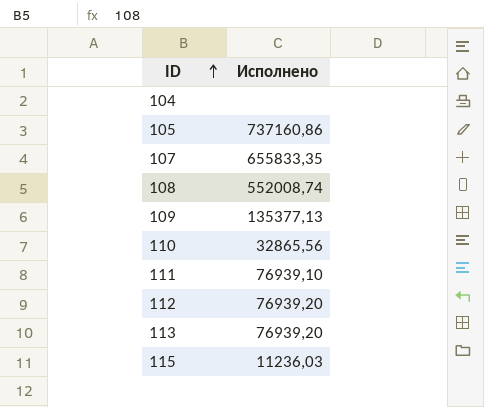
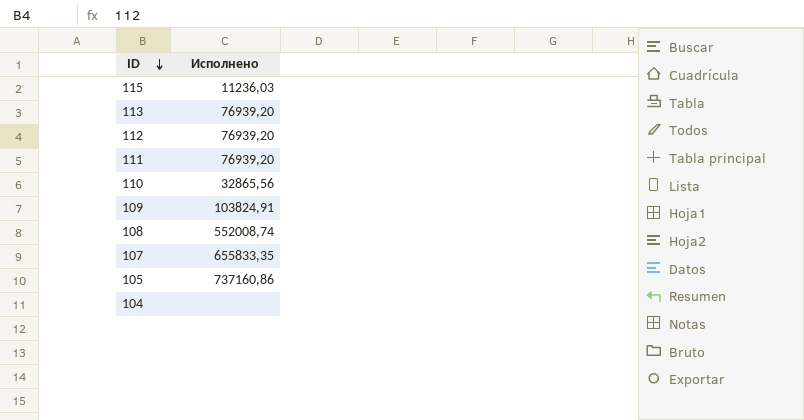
row order: ID ascending -> ID descending
111 | Исполнено: 76939,10 -> 76939,20
109 | Исполнено: 135377,13 -> 103824,91

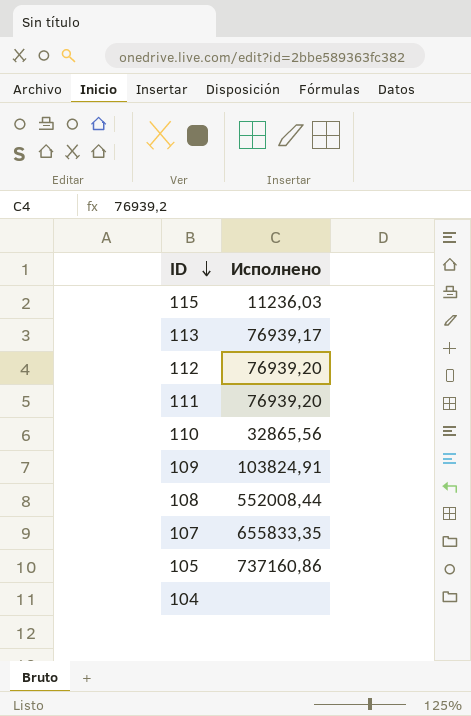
113 | Исполнено: 76939,20 -> 76939,17
108 | Исполнено: 552008,74 -> 552008,44

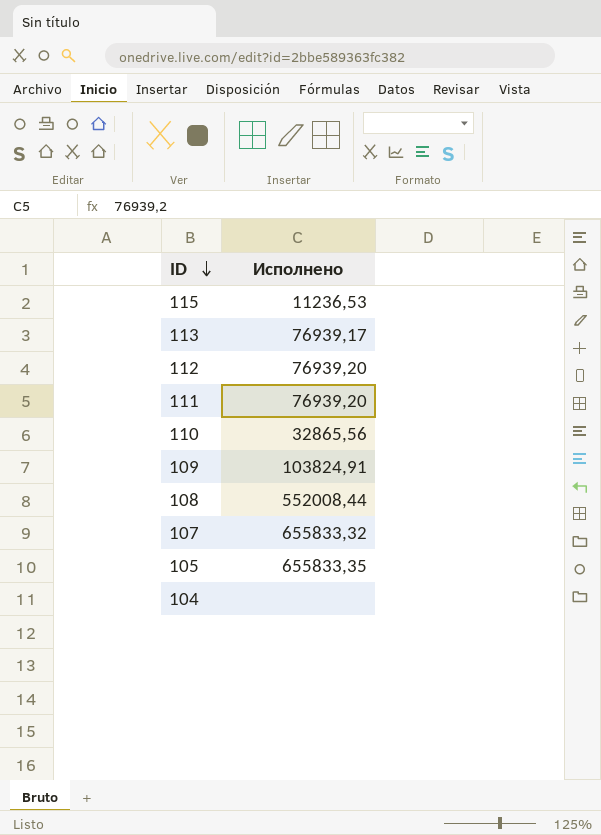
115 | Исполнено: 11236,03 -> 11236,53
107 | Исполнено: 655833,35 -> 655833,32
105 | Исполнено: 737160,86 -> 655833,35

